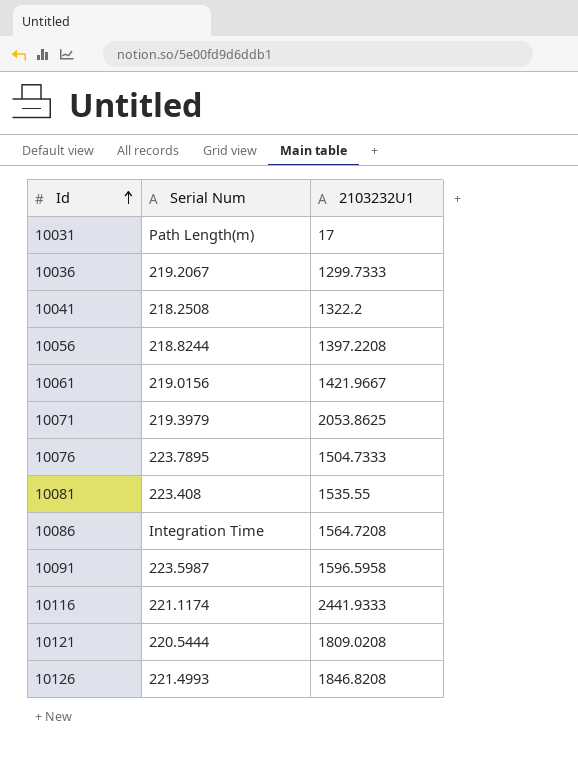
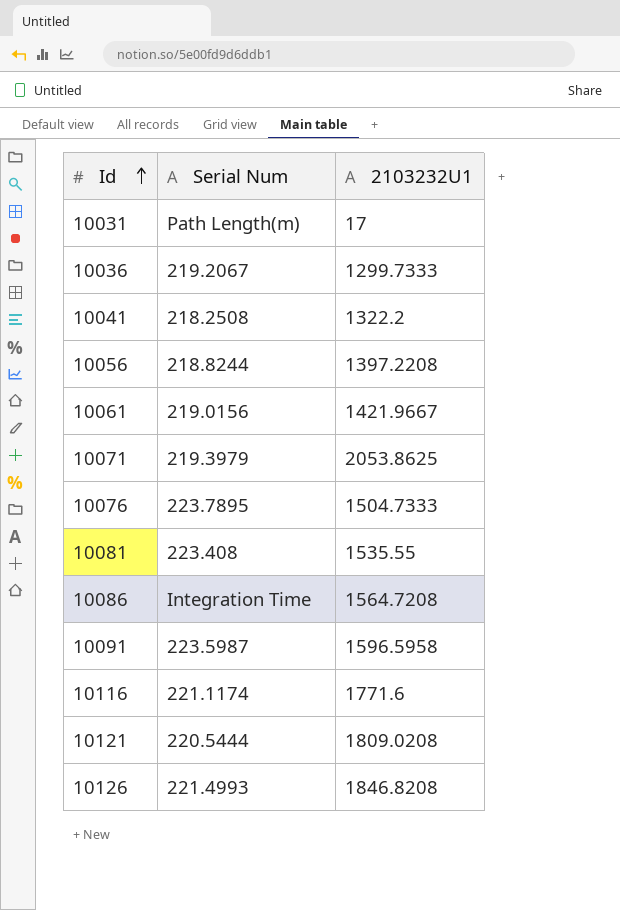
10116 | 2103232U1: 2441.9333 -> 1771.6

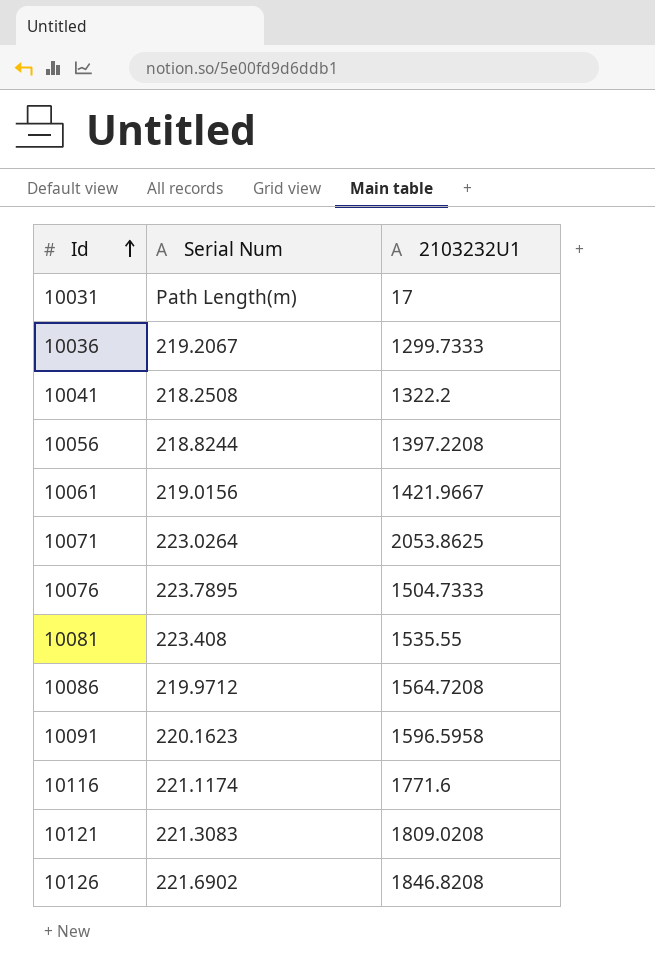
10071 | Serial Num: 219.3979 -> 223.0264
10086 | Serial Num: Integration Time -> 219.9712
10091 | Serial Num: 223.5987 -> 220.1623
10121 | Serial Num: 220.5444 -> 221.3083
10126 | Serial Num: 221.4993 -> 221.6902

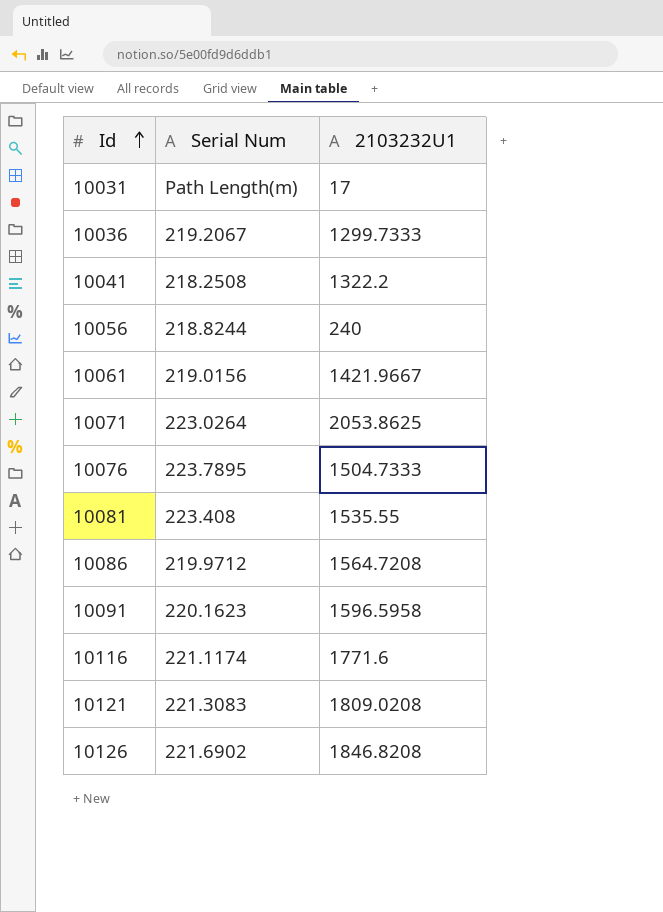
10056 | 2103232U1: 1397.2208 -> 240

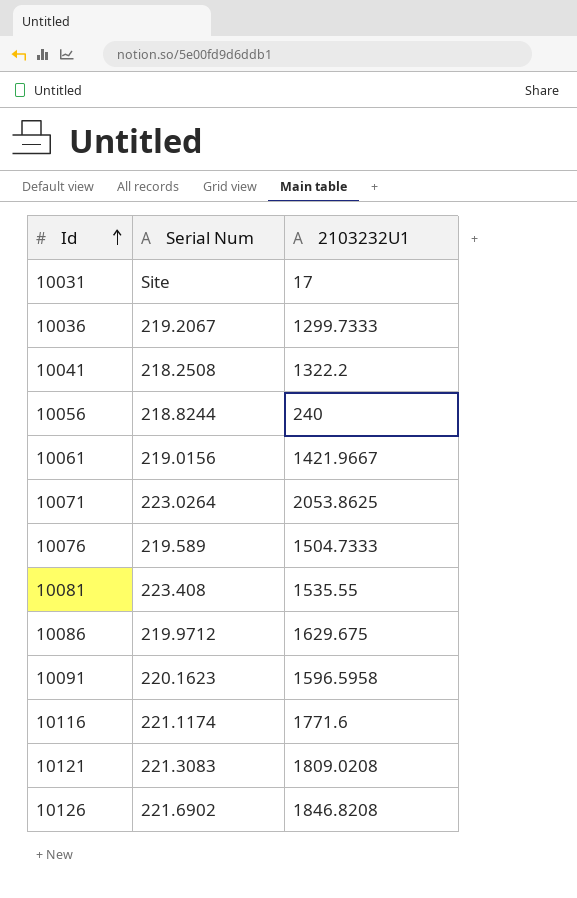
10031 | Serial Num: Path Length(m) -> Site
10076 | Serial Num: 223.7895 -> 219.589
10086 | 2103232U1: 1564.7208 -> 1629.675

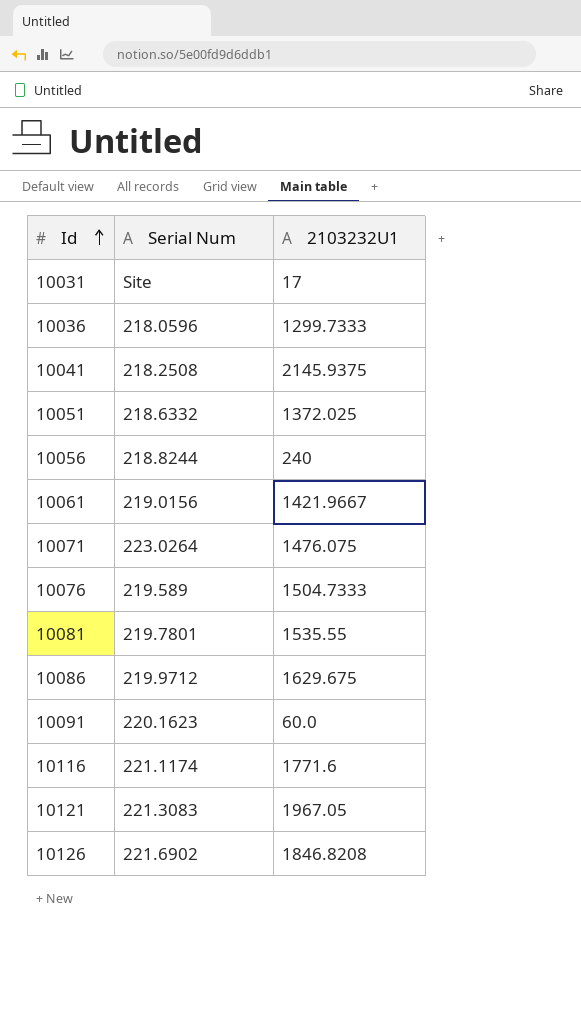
10036 | Serial Num: 219.2067 -> 218.0596
10041 | 2103232U1: 1322.2 -> 2145.9375
row 10051: none -> 218.6332 | 1372.025
10071 | 2103232U1: 2053.8625 -> 1476.075
10081 | Serial Num: 223.408 -> 219.7801
10091 | 2103232U1: 1596.5958 -> 60.0
10121 | 2103232U1: 1809.0208 -> 1967.05

